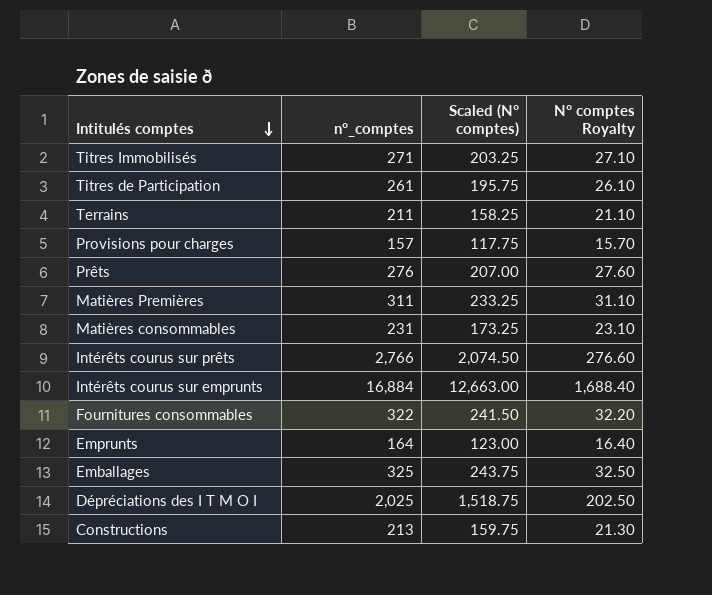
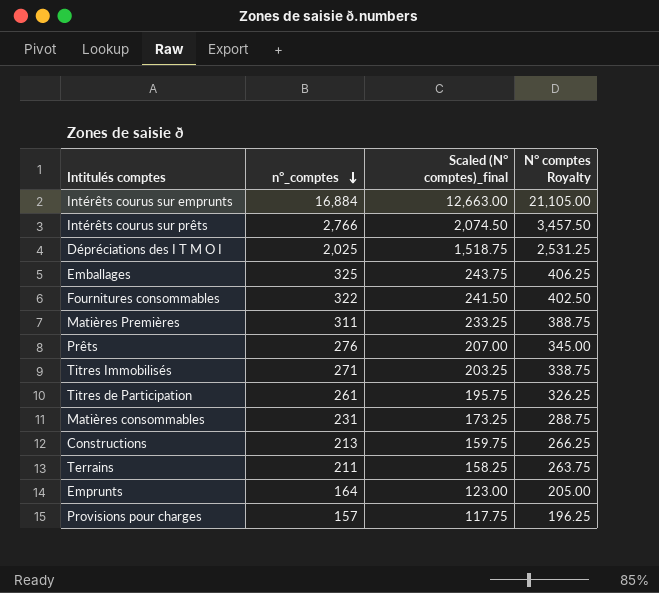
row order: Intitulés comptes descending -> n°_comptes descending
column name: Scaled (N° comptes) -> Scaled (N° comptes)_final
column N° comptes Royalty | formula: [n°_comptes] * 0.1 -> [n°_comptes] * 1.25

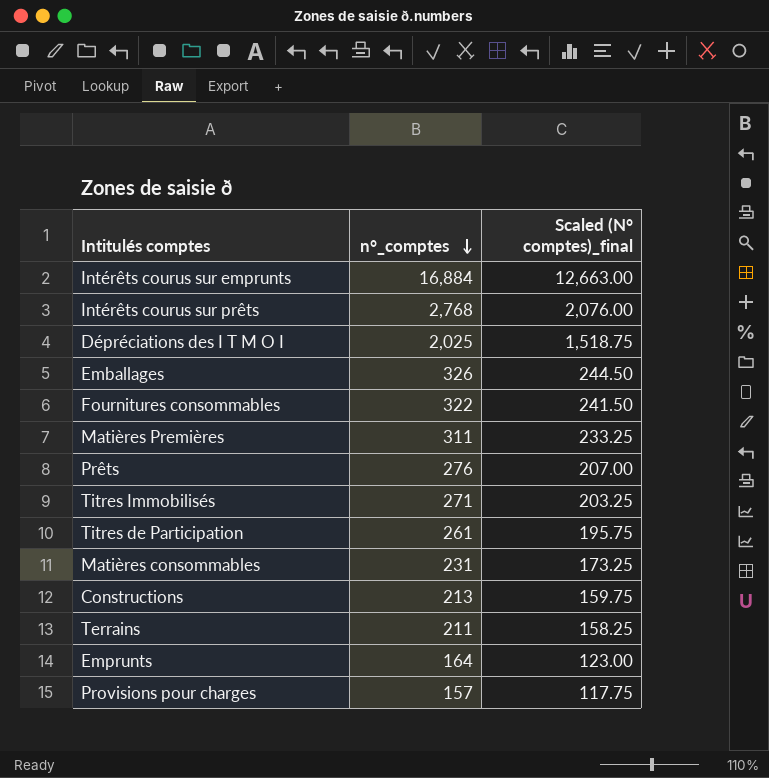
column N° comptes Royalty | formula: [n°_comptes] * 1.25 -> none
Intérêts courus sur prêts | n°_comptes: 2,766 -> 2,768
Intérêts courus sur prêts | Scaled (N° comptes)_final: 2,074.50 -> 2,076.00
Emballages | n°_comptes: 325 -> 326
Emballages | Scaled (N° comptes)_final: 243.75 -> 244.50

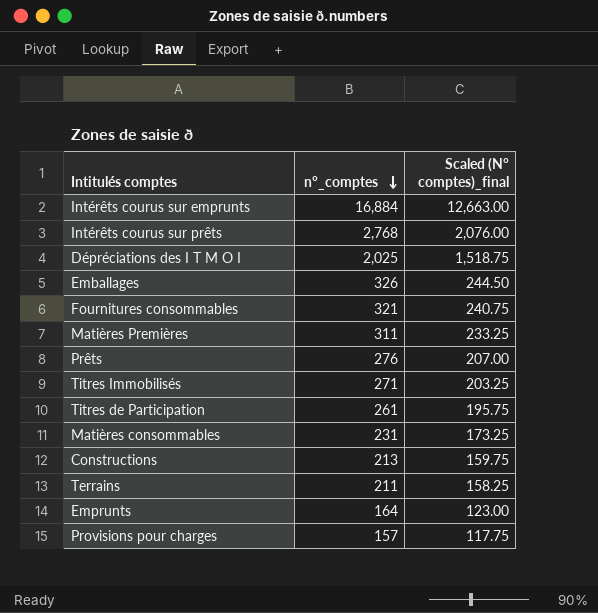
Fournitures consommables | n°_comptes: 322 -> 321
Fournitures consommables | Scaled (N° comptes)_final: 241.50 -> 240.75

